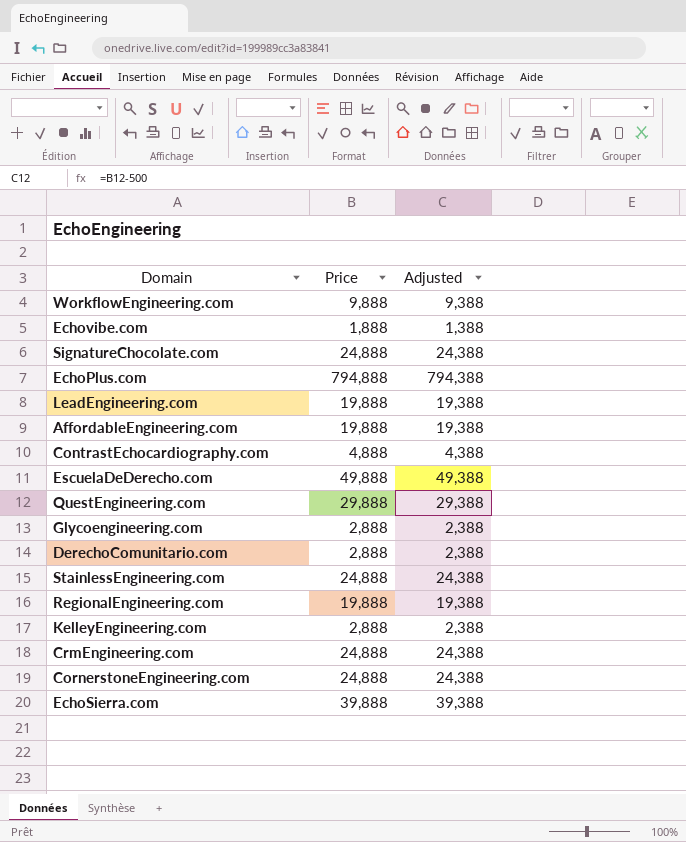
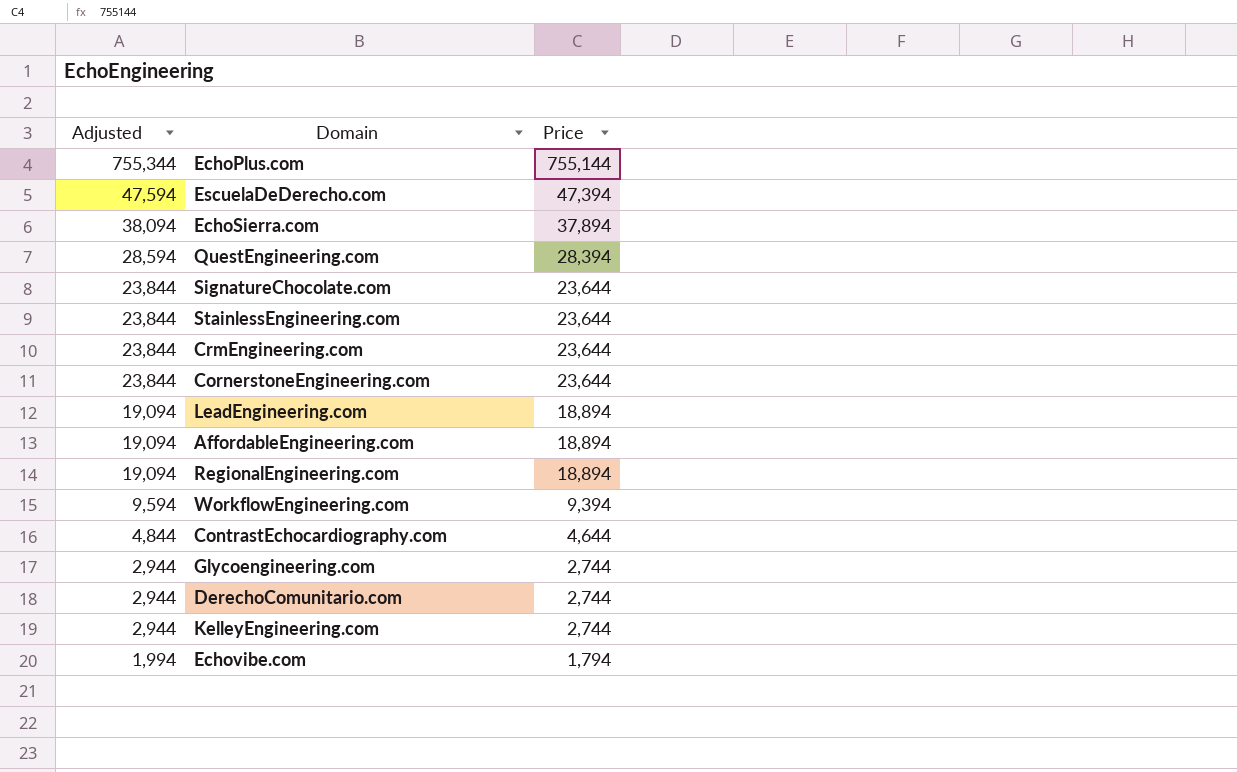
row order: none -> Adjusted descending
column Adjusted | formula: [Price] - 500 -> [Price] + 200
column Adjusted | position: 3 -> 1
EchoPlus.com | Price: 794,888 -> 755,144
EscuelaDeDerecho.com | Price: 49,888 -> 47,394
EchoSierra.com | Price: 39,888 -> 37,894
QuestEngineering.com | Price: 29,888 -> 28,394
SignatureChocolate.com | Price: 24,888 -> 23,644
StainlessEngineering.com | Price: 24,888 -> 23,644
CrmEngineering.com | Price: 24,888 -> 23,644
CornerstoneEngineering.com | Price: 24,888 -> 23,644
LeadEngineering.com | Price: 19,888 -> 18,894
AffordableEngineering.com | Price: 19,888 -> 18,894
RegionalEngineering.com | Price: 19,888 -> 18,894
WorkflowEngineering.com | Price: 9,888 -> 9,394
ContrastEchocardiography.com | Price: 4,888 -> 4,644
Glycoengineering.com | Price: 2,888 -> 2,744
DerechoComunitario.com | Price: 2,888 -> 2,744
KelleyEngineering.com | Price: 2,888 -> 2,744
Echovibe.com | Price: 1,888 -> 1,794

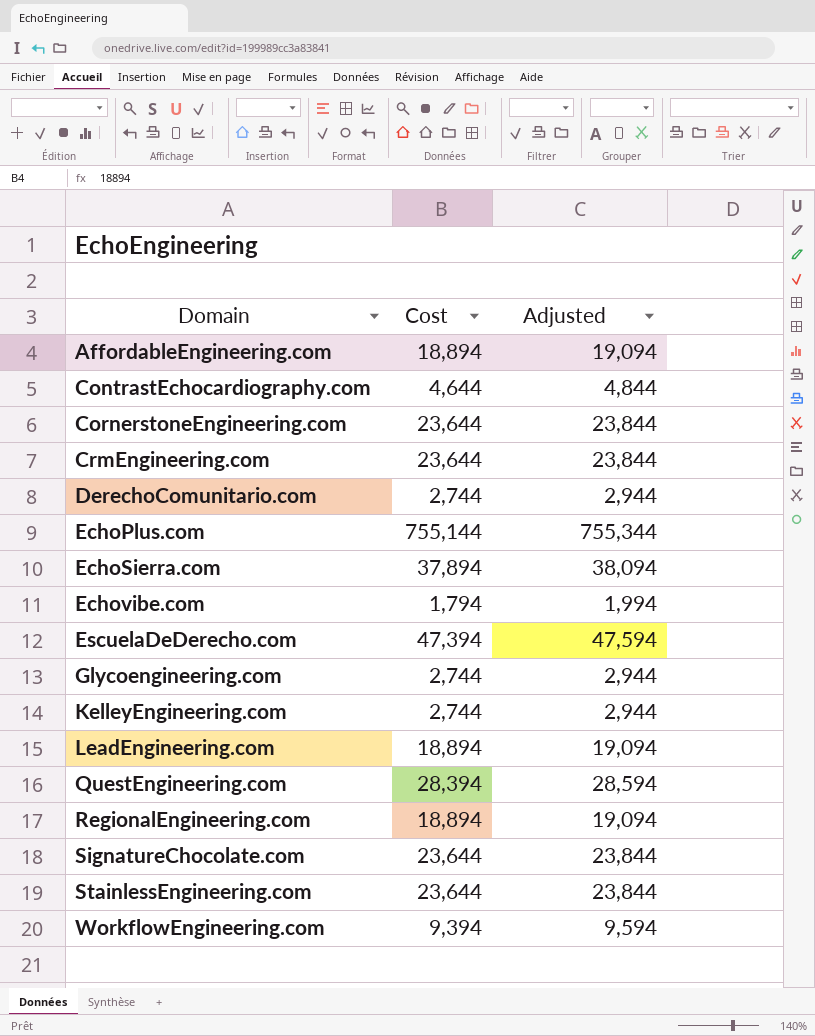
row order: Adjusted descending -> Domain ascending
column name: Price -> Cost
column Adjusted | position: 1 -> 3

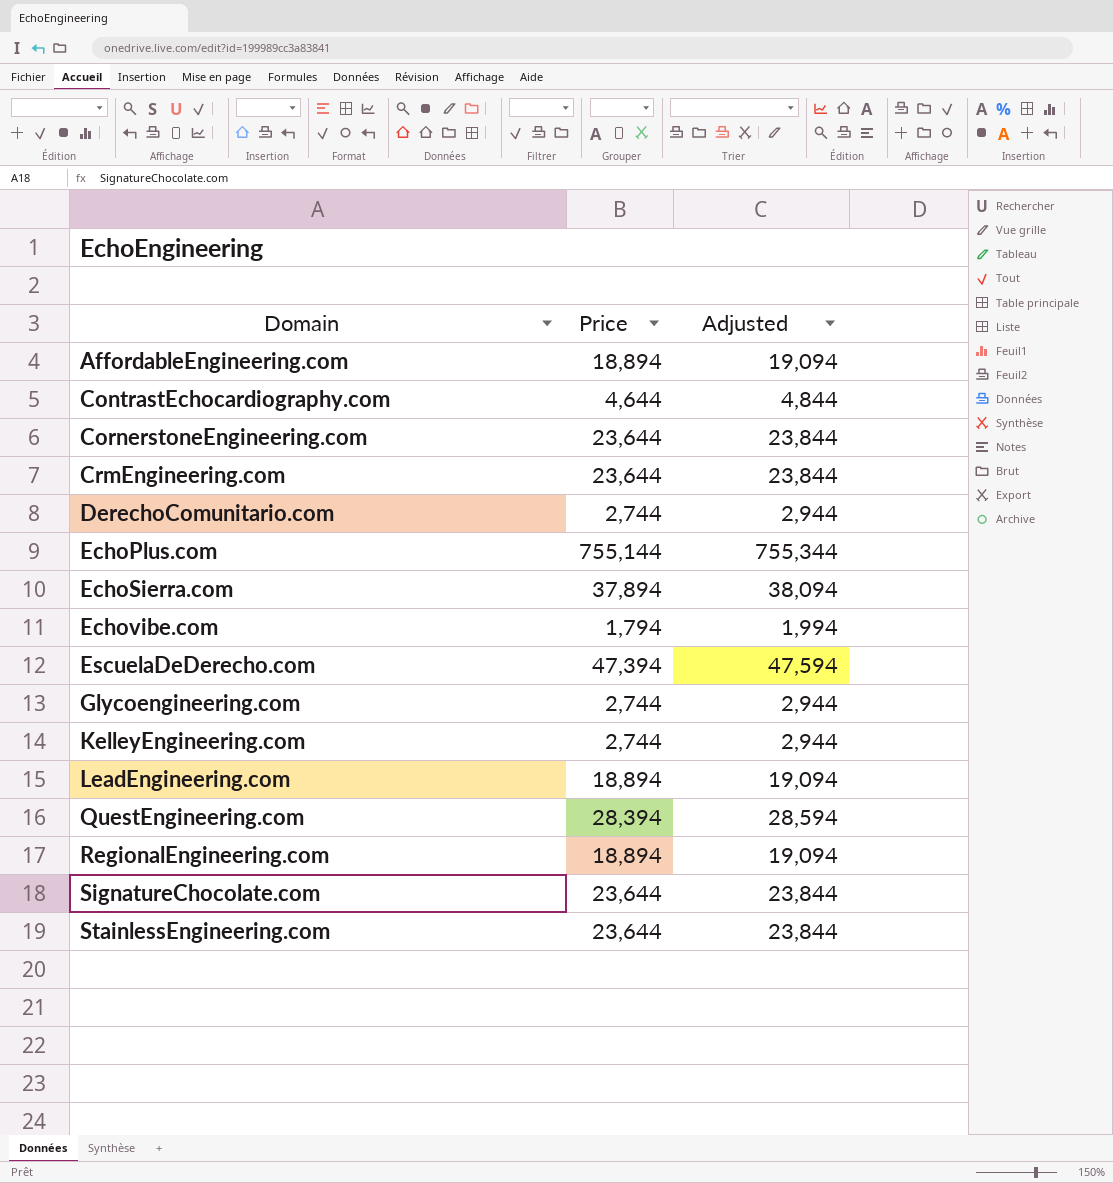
column name: Cost -> Price
row WorkflowEngineering.com: 9,394 | 9,594 -> none

